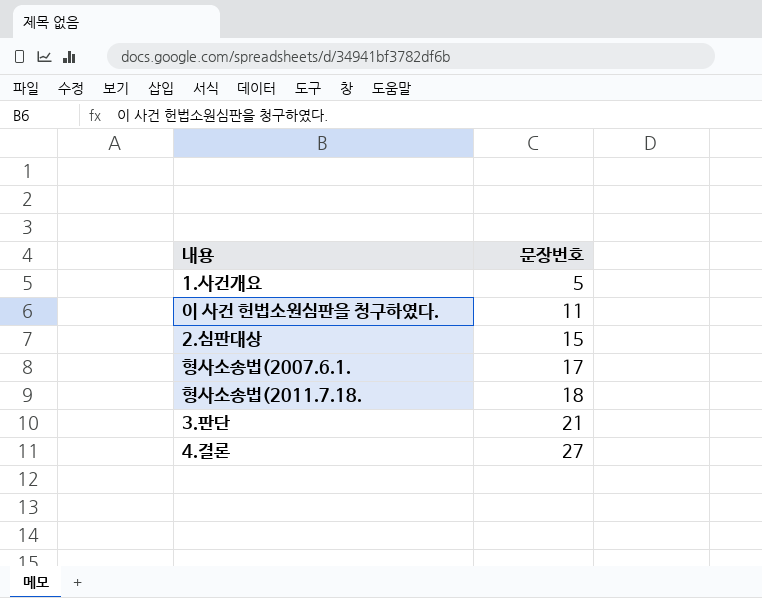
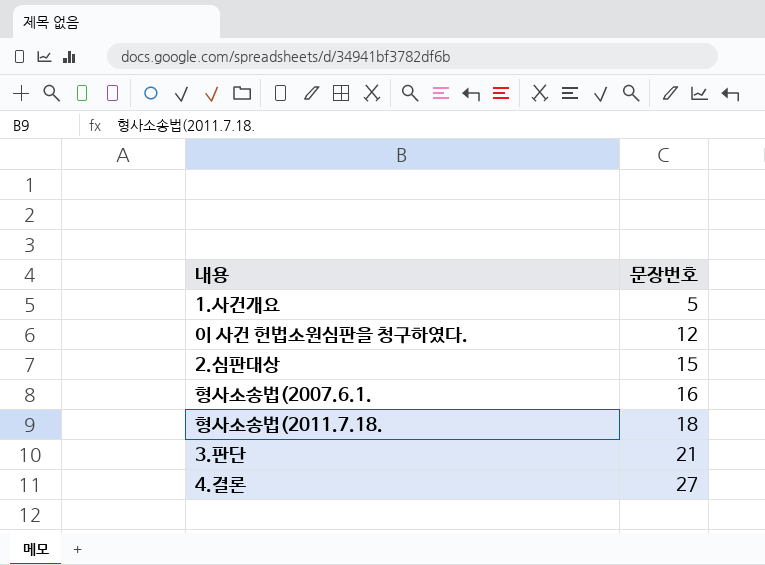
이 사건 헌법소원심판을 청구하였다. | 문장번호: 11 -> 12
형사소송법(2007.6.1. | 문장번호: 17 -> 16

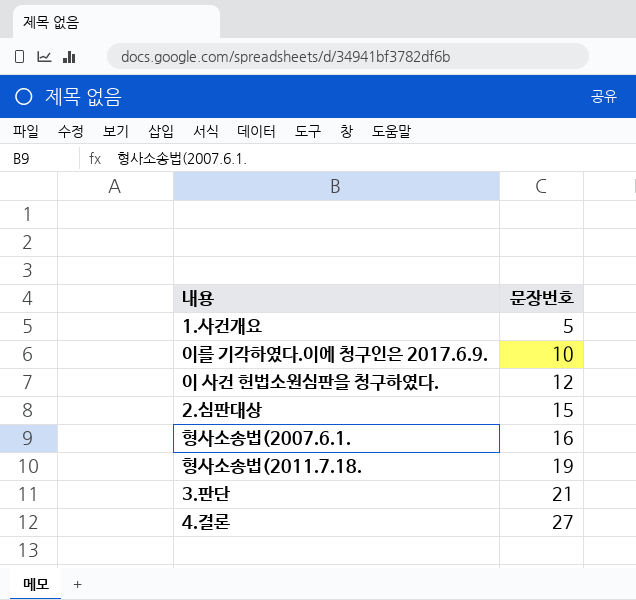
row 이를 기각하였다.이에 청구인은 2017.6.9.: none -> 10
형사소송법(2011.7.18. | 문장번호: 18 -> 19

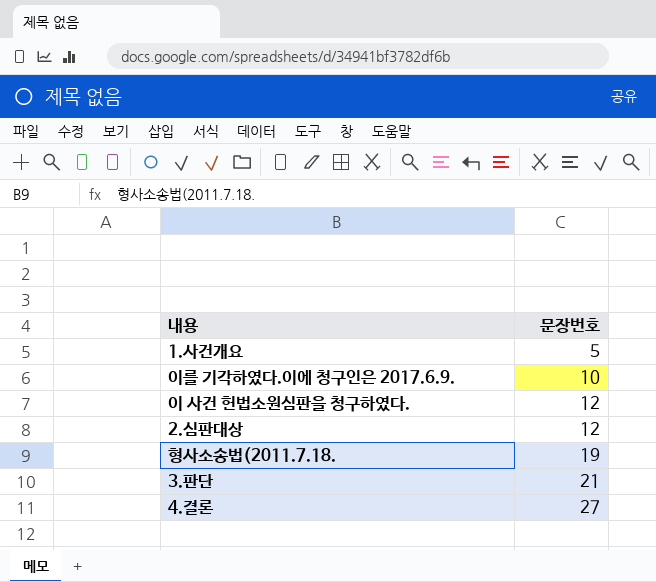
row 형사소송법(2007.6.1.: 16 -> none
2.심판대상 | 문장번호: 15 -> 12

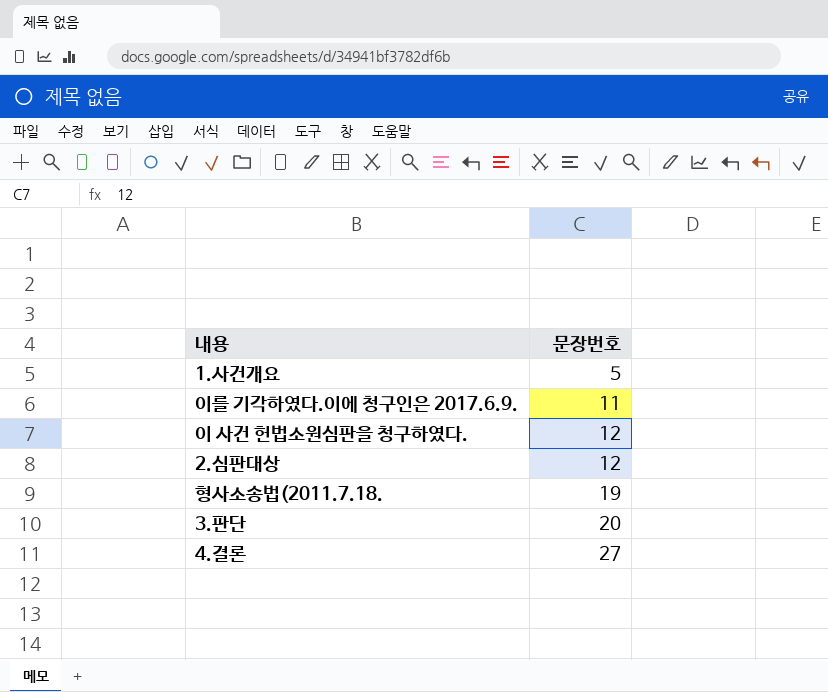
이를 기각하였다.이에 청구인은 2017.6.9. | 문장번호: 10 -> 11
3.판단 | 문장번호: 21 -> 20

